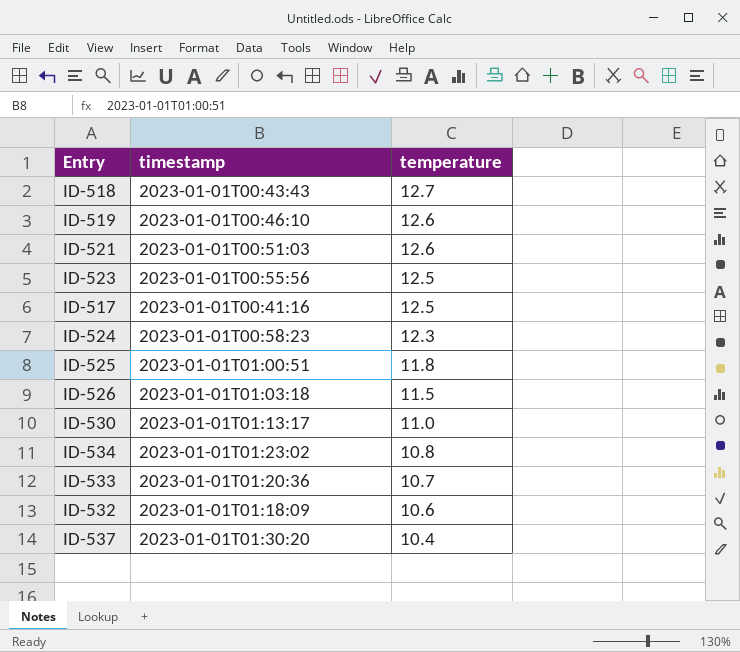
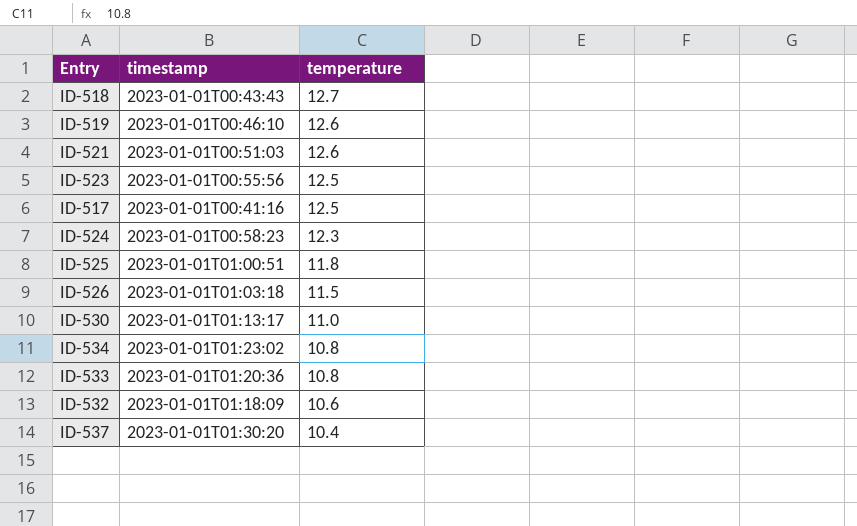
ID-533 | temperature: 10.7 -> 10.8

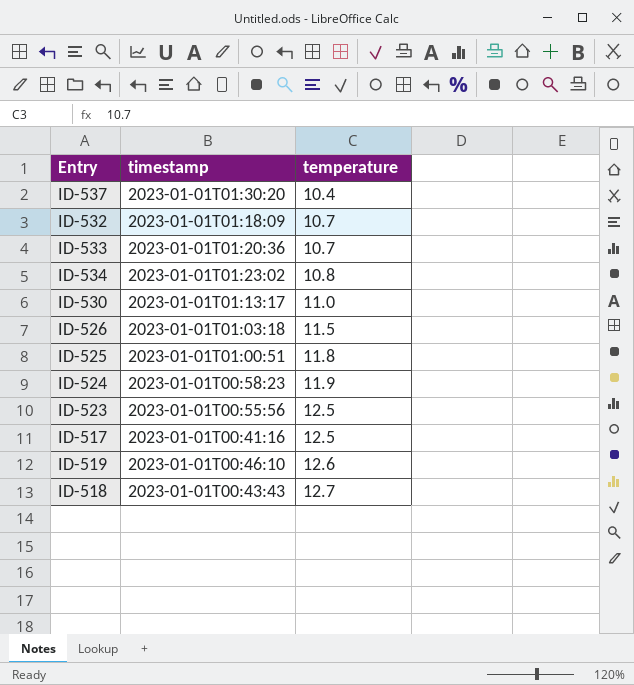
row order: temperature descending -> temperature ascending
row ID-521: 2023-01-01T00:51:03 | 12.6 -> none
ID-532 | temperature: 10.6 -> 10.7
ID-533 | temperature: 10.8 -> 10.7
ID-524 | temperature: 12.3 -> 11.9

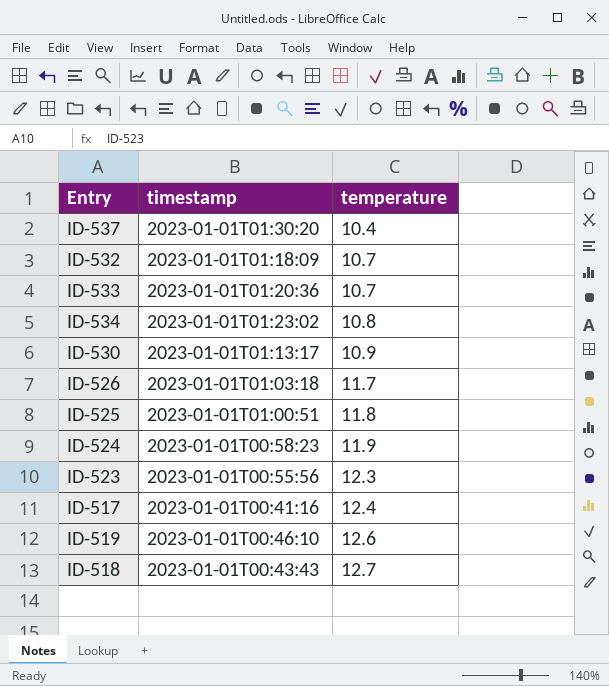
ID-530 | temperature: 11.0 -> 10.9
ID-526 | temperature: 11.5 -> 11.7
ID-523 | temperature: 12.5 -> 12.3
ID-517 | temperature: 12.5 -> 12.4

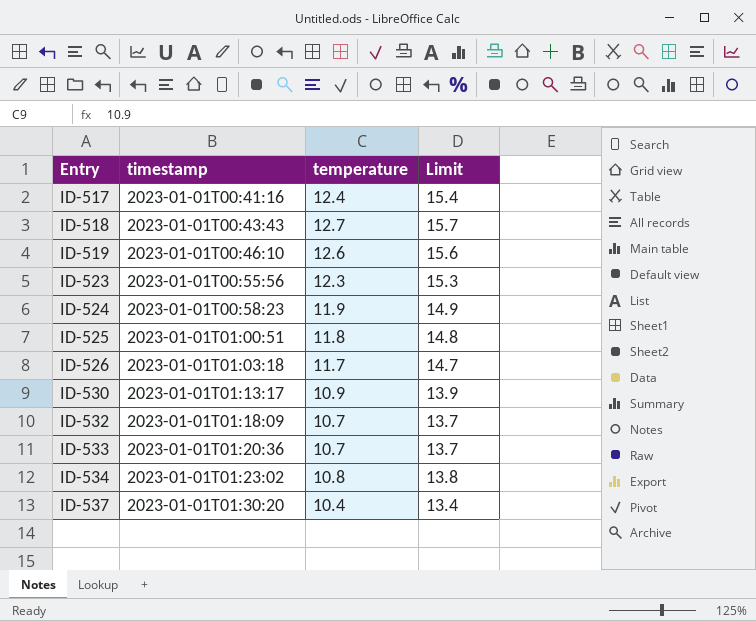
row order: temperature ascending -> Entry ascending
column Limit | formula: none -> [temperature] + 3

